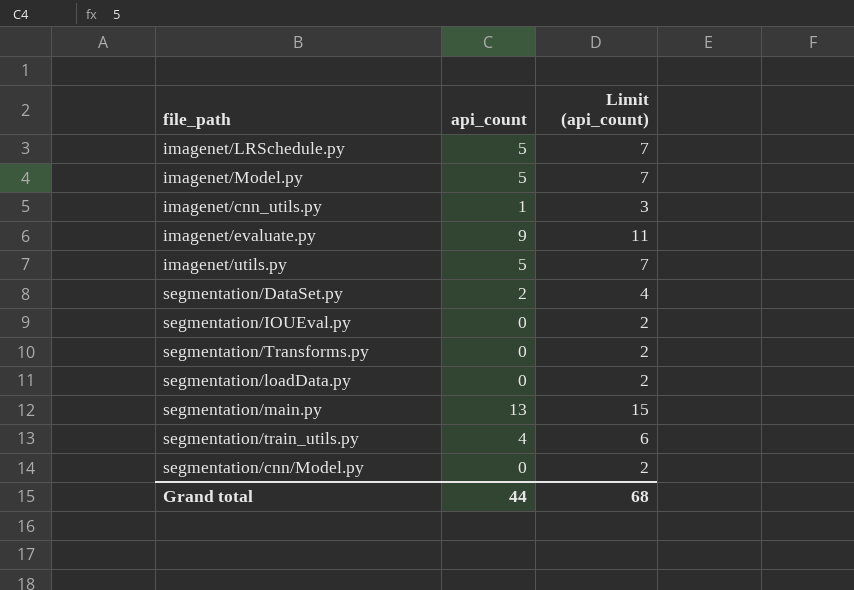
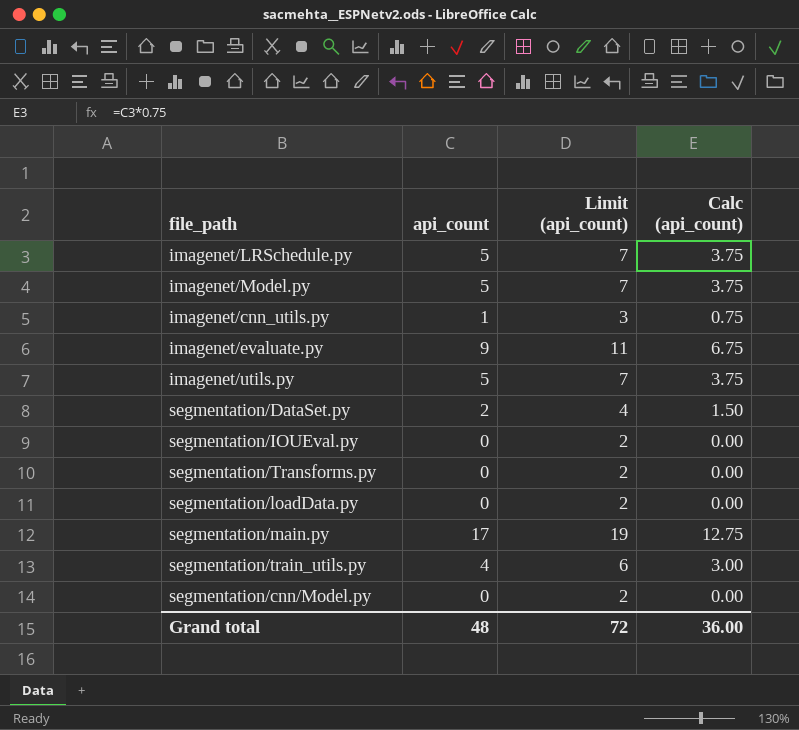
column Calc (api_count) | formula: none -> [api_count] * 0.75
segmentation/main.py | api_count: 13 -> 17
segmentation/main.py | Limit (api_count): 15 -> 19
Grand total | api_count: 44 -> 48
Grand total | Limit (api_count): 68 -> 72

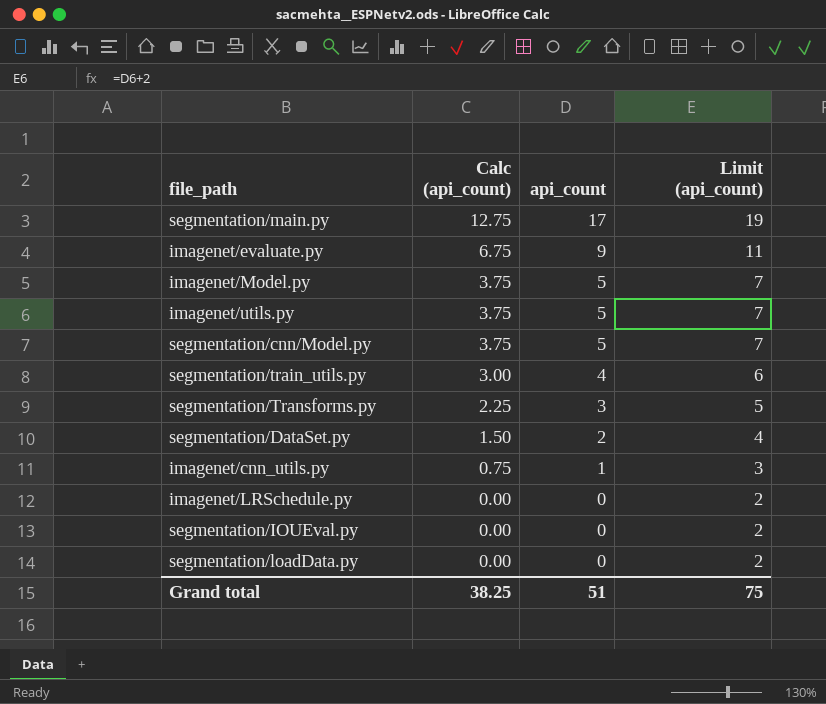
row order: none -> Calc (api_count) descending
column Calc (api_count) | position: 4 -> 2
segmentation/cnn/Model.py | Calc (api_count): 0.00 -> 3.75
segmentation/cnn/Model.py | api_count: 0 -> 5
segmentation/cnn/Model.py | Limit (api_count): 2 -> 7
segmentation/Transforms.py | Calc (api_count): 0.00 -> 2.25
segmentation/Transforms.py | api_count: 0 -> 3
segmentation/Transforms.py | Limit (api_count): 2 -> 5
imagenet/LRSchedule.py | Calc (api_count): 3.75 -> 0.00
imagenet/LRSchedule.py | api_count: 5 -> 0
imagenet/LRSchedule.py | Limit (api_count): 7 -> 2
Grand total | Calc (api_count): 36.00 -> 38.25
Grand total | api_count: 48 -> 51
Grand total | Limit (api_count): 72 -> 75

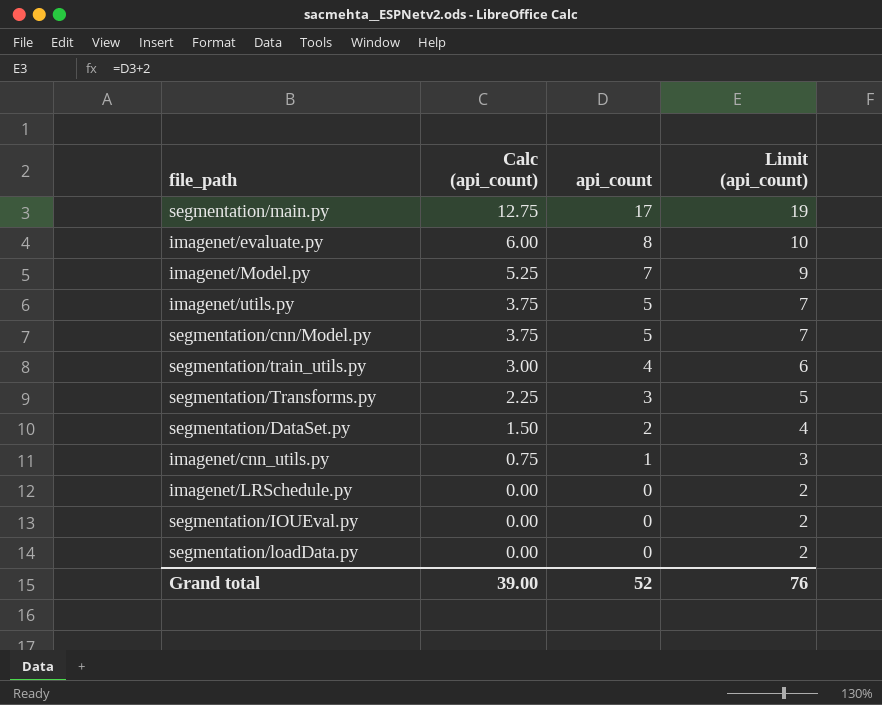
imagenet/evaluate.py | Calc (api_count): 6.75 -> 6.00
imagenet/evaluate.py | api_count: 9 -> 8
imagenet/evaluate.py | Limit (api_count): 11 -> 10
imagenet/Model.py | Calc (api_count): 3.75 -> 5.25
imagenet/Model.py | api_count: 5 -> 7
imagenet/Model.py | Limit (api_count): 7 -> 9
Grand total | Calc (api_count): 38.25 -> 39.00
Grand total | api_count: 51 -> 52
Grand total | Limit (api_count): 75 -> 76

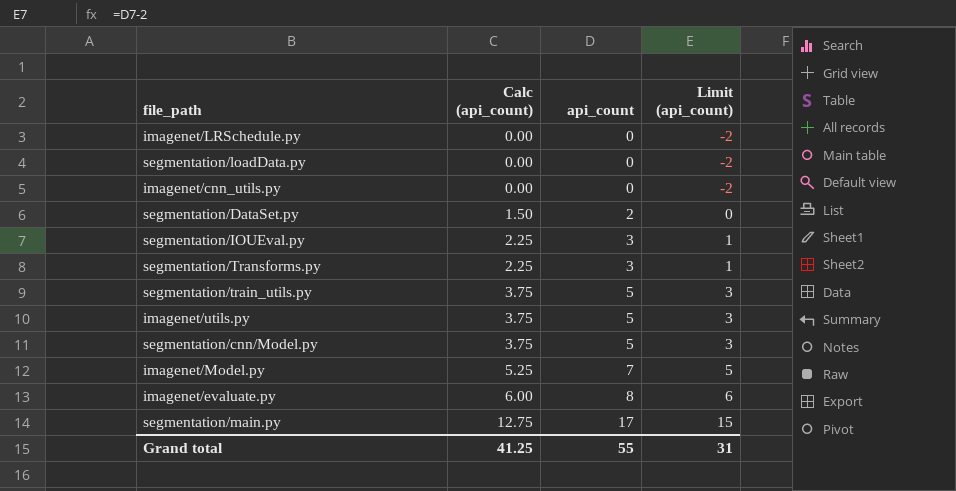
row order: Calc (api_count) descending -> Calc (api_count) ascending
column Limit (api_count) | formula: [api_count] + 2 -> [api_count] - 2
imagenet/cnn_utils.py | Calc (api_count): 0.75 -> 0.00
imagenet/cnn_utils.py | api_count: 1 -> 0
segmentation/IOUEval.py | Calc (api_count): 0.00 -> 2.25
segmentation/IOUEval.py | api_count: 0 -> 3
segmentation/train_utils.py | Calc (api_count): 3.00 -> 3.75
segmentation/train_utils.py | api_count: 4 -> 5
Grand total | Calc (api_count): 39.00 -> 41.25
Grand total | api_count: 52 -> 55
Grand total | Limit (api_count): 76 -> 31

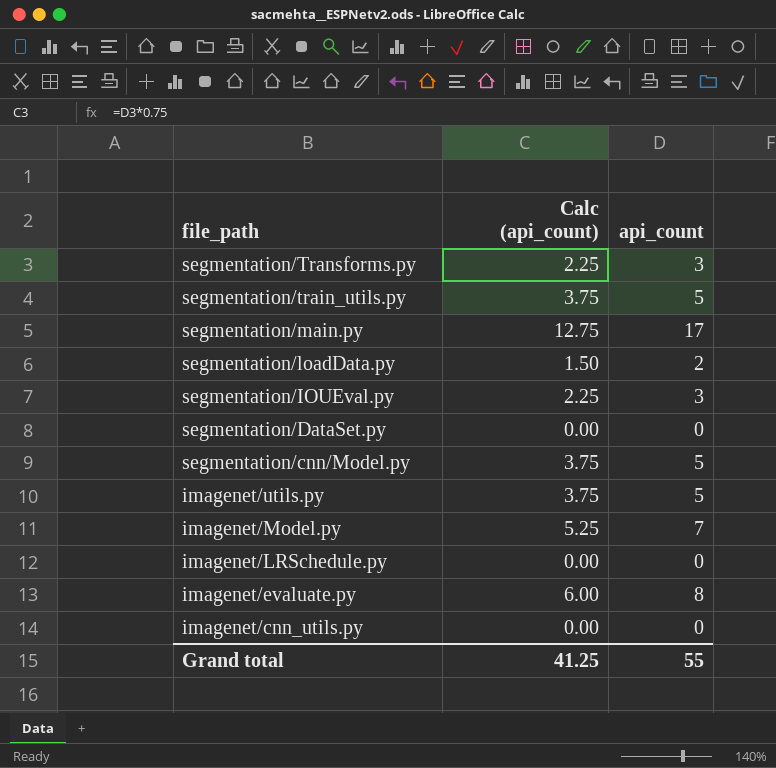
row order: Calc (api_count) ascending -> file_path descending
column Limit (api_count) | formula: [api_count] - 2 -> none
segmentation/loadData.py | Calc (api_count): 0.00 -> 1.50
segmentation/loadData.py | api_count: 0 -> 2
segmentation/DataSet.py | Calc (api_count): 1.50 -> 0.00
segmentation/DataSet.py | api_count: 2 -> 0

